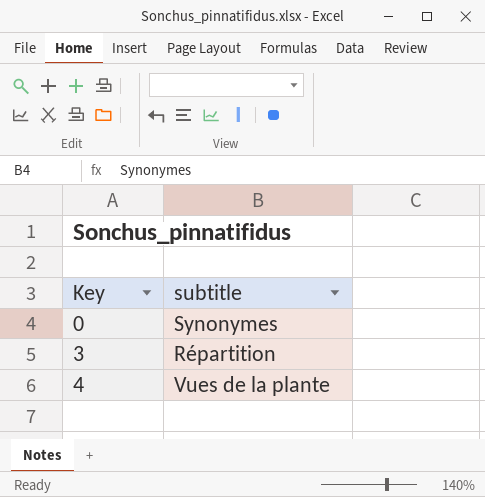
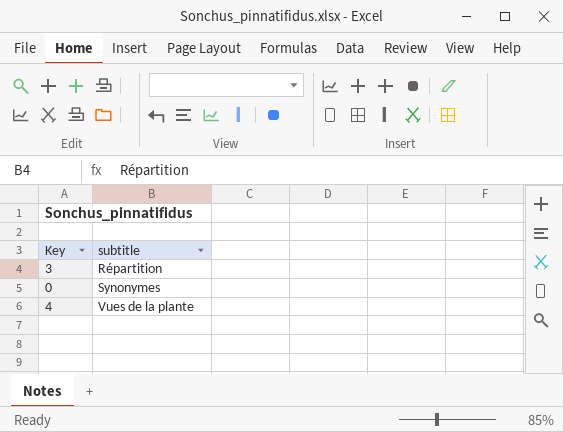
row order: Key ascending -> subtitle ascending

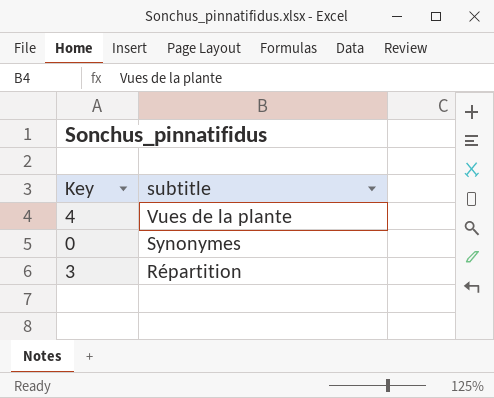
row order: subtitle ascending -> subtitle descending

